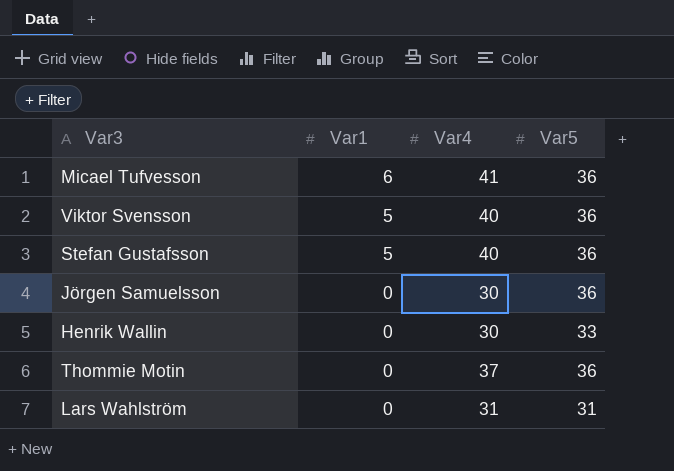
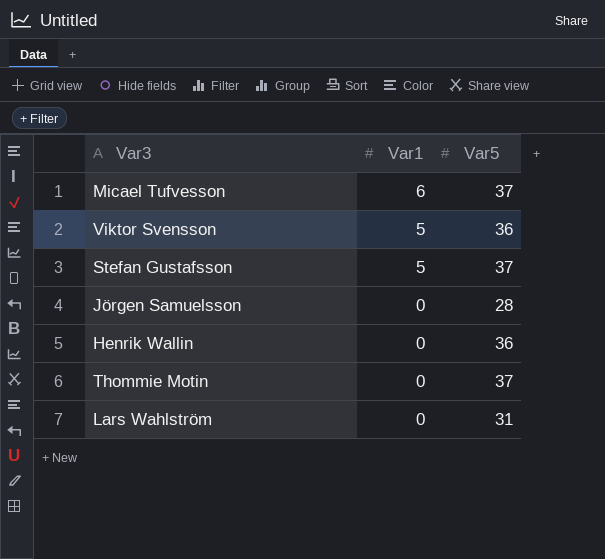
column Var4 | position: 3 -> none
Micael Tufvesson | Var5: 36 -> 37
Stefan Gustafsson | Var5: 36 -> 37
Jörgen Samuelsson | Var5: 36 -> 28
Henrik Wallin | Var5: 33 -> 36
Thommie Motin | Var5: 36 -> 37

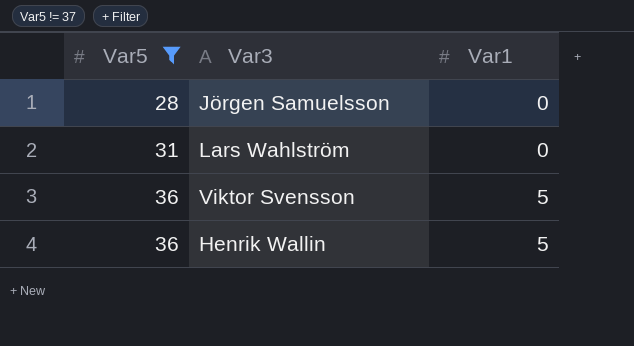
filter: none -> Var5 != 37
row order: Var1 descending -> Var5 ascending
column Var5 | position: 3 -> 1
Henrik Wallin | Var1: 0 -> 5

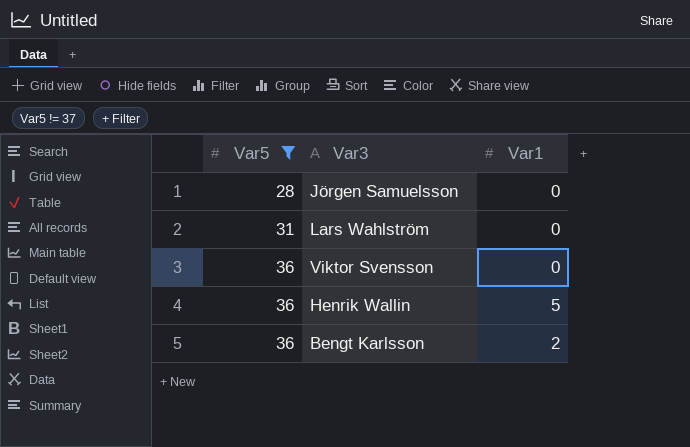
Viktor Svensson | Var1: 5 -> 0
row Bengt Karlsson: none -> 36 | 2

